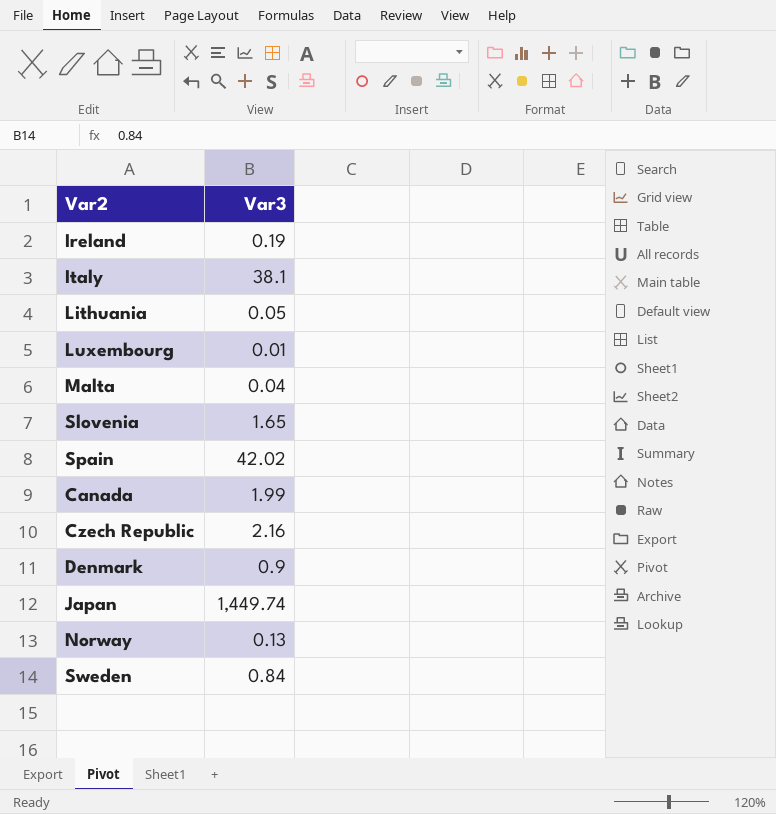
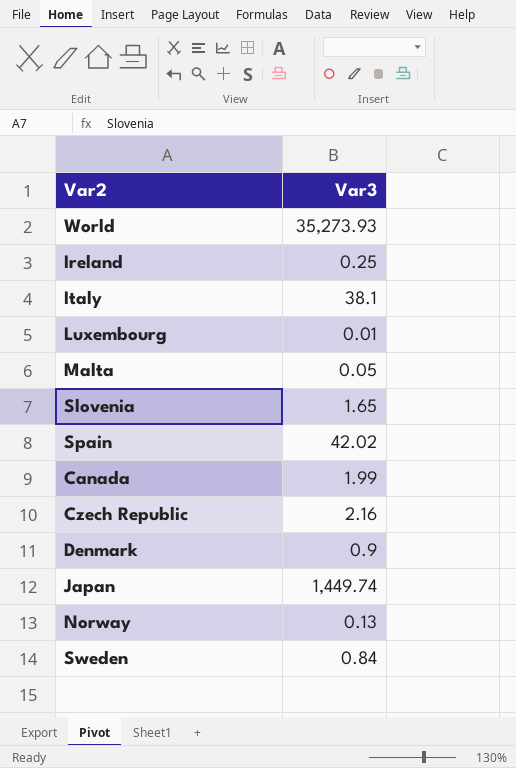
row Lithuania: 0.05 -> none
row World: none -> 35,273.93
Ireland | Var3: 0.19 -> 0.25
Malta | Var3: 0.04 -> 0.05

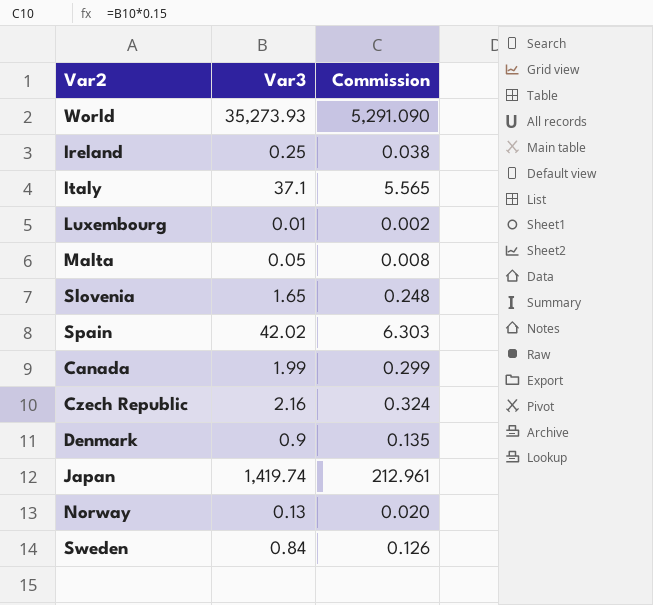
column Commission | formula: none -> [Var3] * 0.15
Italy | Var3: 38.1 -> 37.1
Japan | Var3: 1,449.74 -> 1,419.74

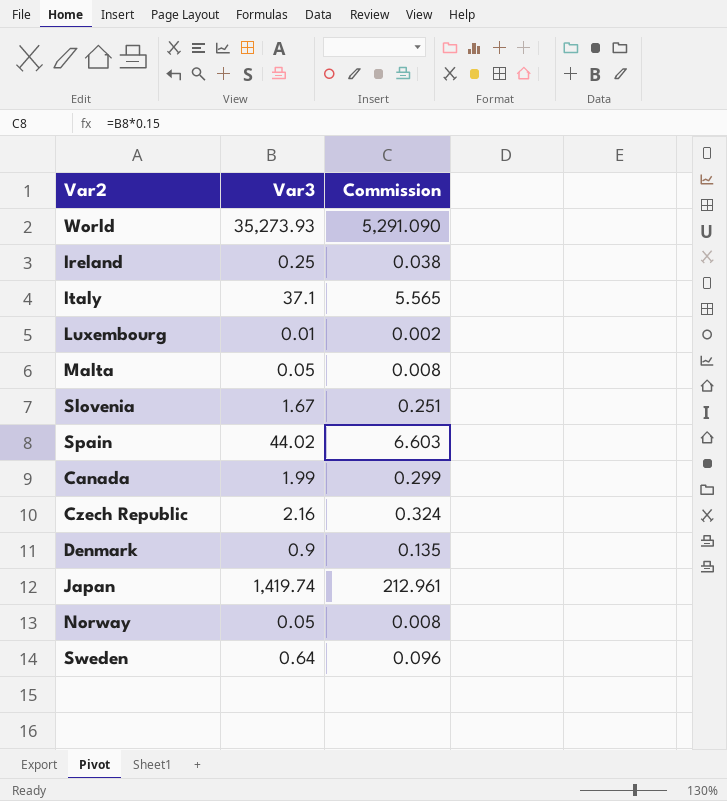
Slovenia | Var3: 1.65 -> 1.67
Slovenia | Commission: 0.248 -> 0.251
Spain | Var3: 42.02 -> 44.02
Spain | Commission: 6.303 -> 6.603
Norway | Var3: 0.13 -> 0.05
Norway | Commission: 0.020 -> 0.008
Sweden | Var3: 0.84 -> 0.64
Sweden | Commission: 0.126 -> 0.096

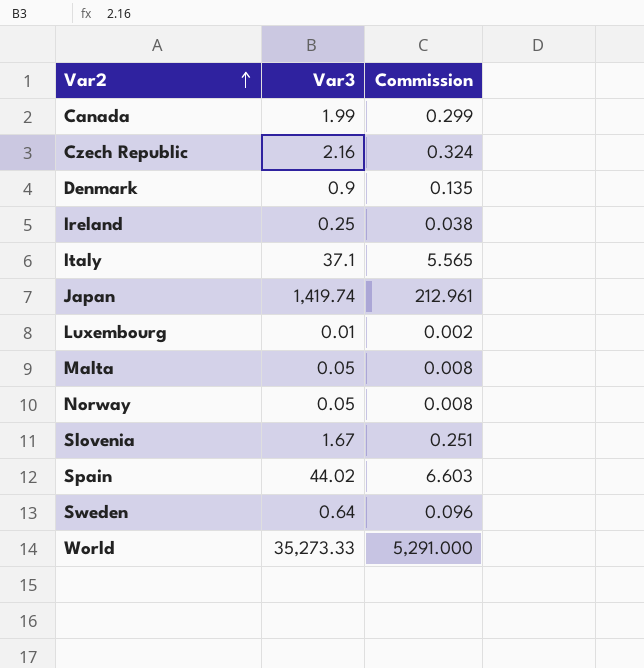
row order: none -> Var2 ascending
World | Var3: 35,273.93 -> 35,273.33
World | Commission: 5,291.090 -> 5,291.000

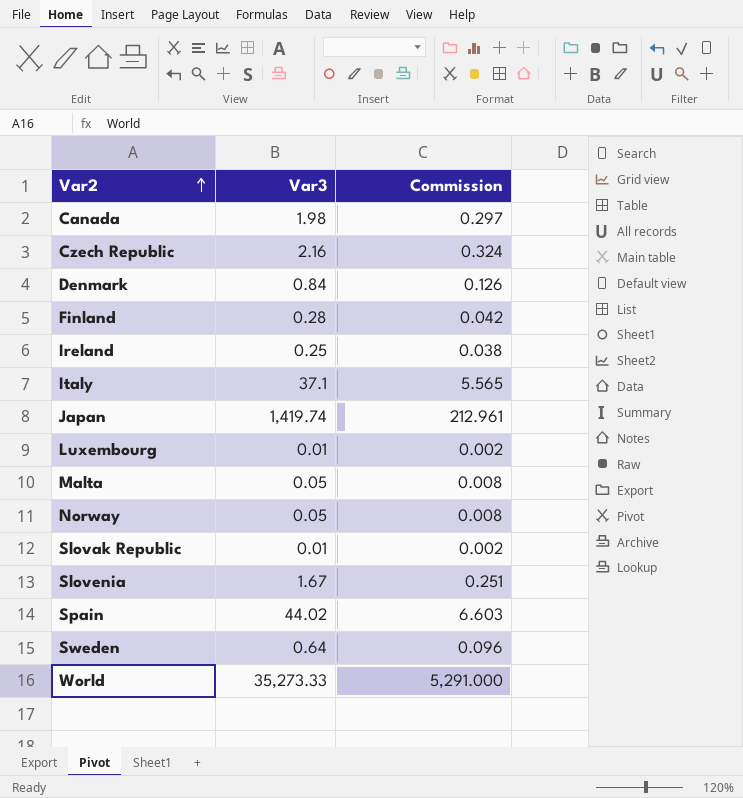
Canada | Var3: 1.99 -> 1.98
Canada | Commission: 0.299 -> 0.297
Denmark | Var3: 0.9 -> 0.84
Denmark | Commission: 0.135 -> 0.126
row Finland: none -> 0.28 | 0.042
row Slovak Republic: none -> 0.01 | 0.002

